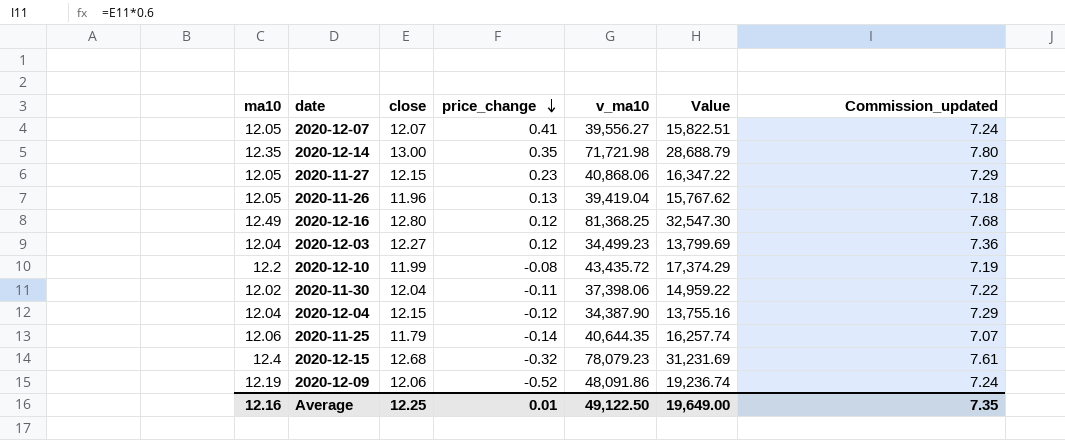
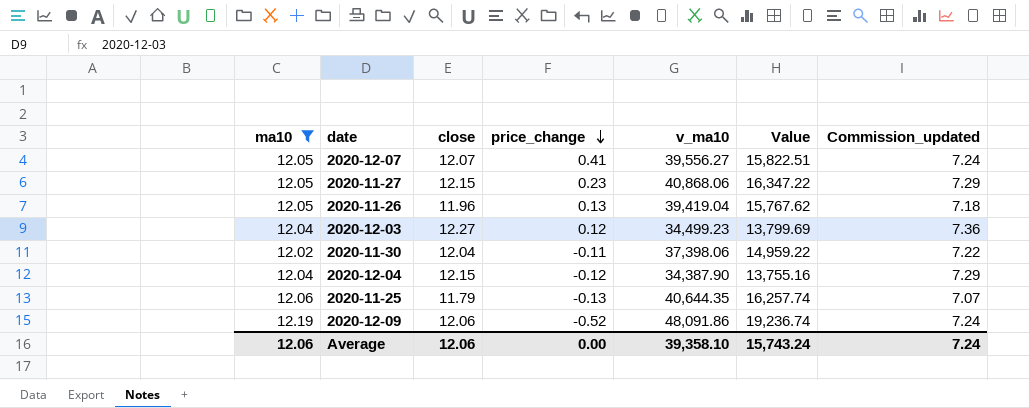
filter: none -> ma10 <= 12.19
2020-11-25 | price_change: -0.14 -> -0.13
Average | ma10: 12.16 -> 12.06
Average | close: 12.25 -> 12.06
Average | price_change: 0.01 -> 0.00
Average | v_ma10: 49,122.50 -> 39,358.10
Average | Value: 19,649.00 -> 15,743.24
Average | Commission_updated: 7.35 -> 7.24

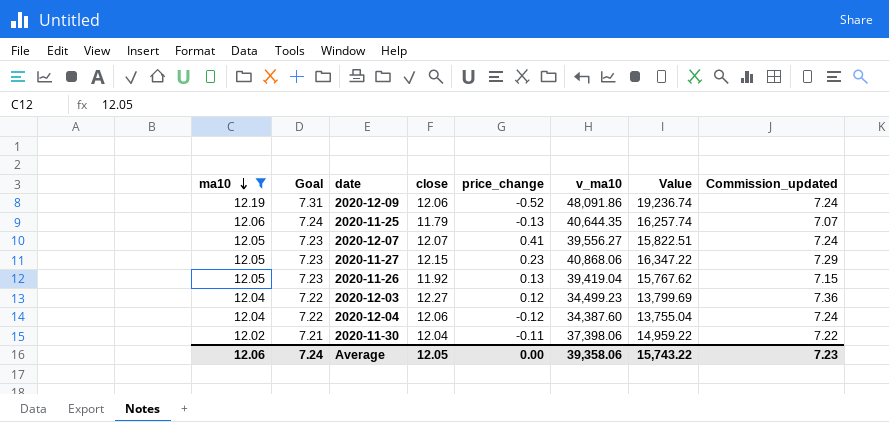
row order: price_change descending -> ma10 descending
column Goal | formula: none -> [ma10] * 0.6
2020-11-26 | close: 11.96 -> 11.92
2020-11-26 | Commission_updated: 7.18 -> 7.15
2020-12-04 | close: 12.15 -> 12.06
2020-12-04 | v_ma10: 34,387.90 -> 34,387.60
2020-12-04 | Value: 13,755.16 -> 13,755.04
2020-12-04 | Commission_updated: 7.29 -> 7.24
Average | close: 12.06 -> 12.05
Average | v_ma10: 39,358.10 -> 39,358.06
Average | Value: 15,743.24 -> 15,743.22
Average | Commission_updated: 7.24 -> 7.23

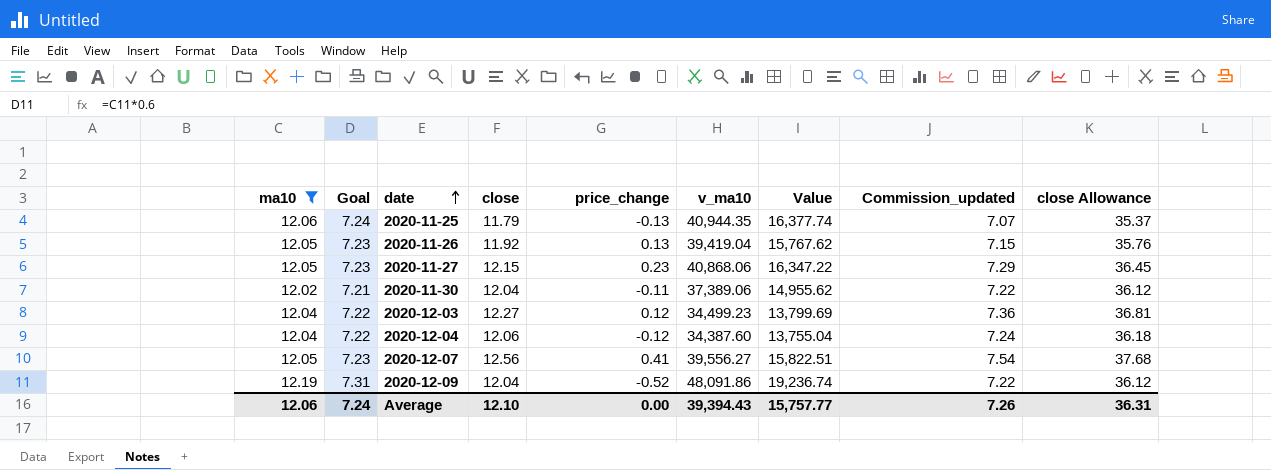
row order: ma10 descending -> date ascending
column close Allowance | formula: none -> [close] * 3
2020-11-25 | v_ma10: 40,644.35 -> 40,944.35
2020-11-25 | Value: 16,257.74 -> 16,377.74
2020-11-30 | v_ma10: 37,398.06 -> 37,389.06
2020-11-30 | Value: 14,959.22 -> 14,955.62
2020-12-07 | close: 12.07 -> 12.56
2020-12-07 | Commission_updated: 7.24 -> 7.54
2020-12-09 | close: 12.06 -> 12.04
2020-12-09 | Commission_updated: 7.24 -> 7.22
Average | close: 12.05 -> 12.10
Average | v_ma10: 39,358.06 -> 39,394.43
Average | Value: 15,743.22 -> 15,757.77
Average | Commission_updated: 7.23 -> 7.26

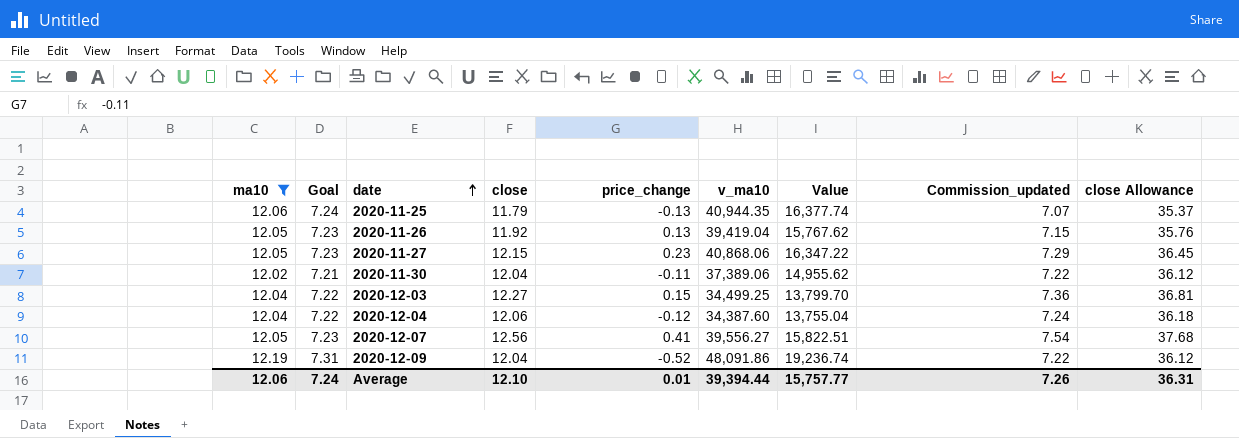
2020-12-03 | price_change: 0.12 -> 0.15
2020-12-03 | v_ma10: 34,499.23 -> 34,499.25
2020-12-03 | Value: 13,799.69 -> 13,799.70
Average | price_change: 0.00 -> 0.01
Average | v_ma10: 39,394.43 -> 39,394.44

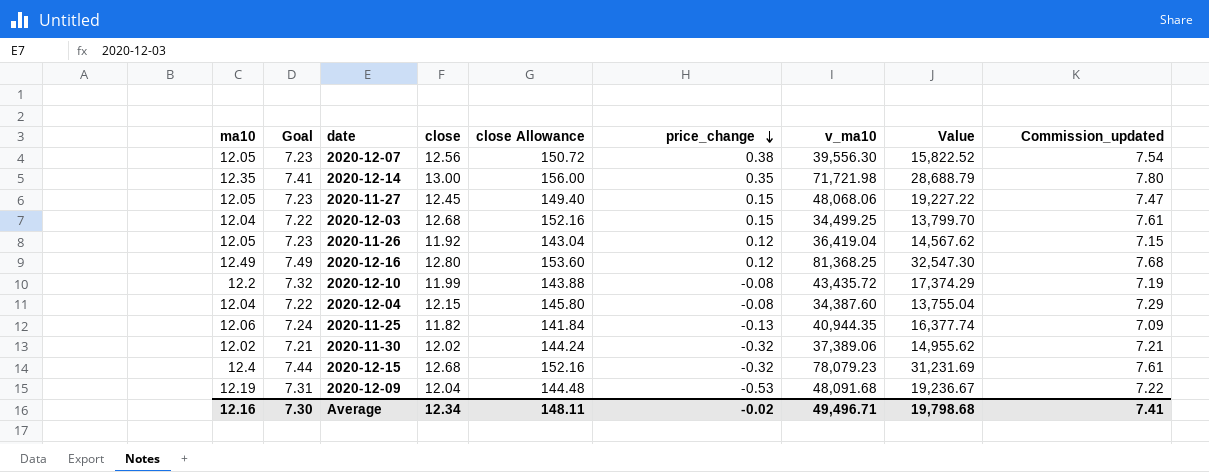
filter: ma10 <= 12.19 -> none
row order: date ascending -> price_change descending
column close Allowance | formula: [close] * 3 -> [close] * 12
column close Allowance | position: 9 -> 5
2020-12-07 | price_change: 0.41 -> 0.38
2020-12-07 | v_ma10: 39,556.27 -> 39,556.30
2020-12-07 | Value: 15,822.51 -> 15,822.52
2020-11-27 | close: 12.15 -> 12.45
2020-11-27 | price_change: 0.23 -> 0.15
2020-11-27 | v_ma10: 40,868.06 -> 48,068.06
2020-11-27 | Value: 16,347.22 -> 19,227.22
2020-11-27 | Commission_updated: 7.29 -> 7.47
2020-12-03 | close: 12.27 -> 12.68
2020-12-03 | Commission_updated: 7.36 -> 7.61
2020-11-26 | price_change: 0.13 -> 0.12
2020-11-26 | v_ma10: 39,419.04 -> 36,419.04
2020-11-26 | Value: 15,767.62 -> 14,567.62
2020-12-04 | close: 12.06 -> 12.15
2020-12-04 | price_change: -0.12 -> -0.08
2020-12-04 | Commission_updated: 7.24 -> 7.29
2020-11-25 | close: 11.79 -> 11.82
2020-11-25 | Commission_updated: 7.07 -> 7.09
2020-11-30 | close: 12.04 -> 12.02
2020-11-30 | price_change: -0.11 -> -0.32
2020-11-30 | Commission_updated: 7.22 -> 7.21
2020-12-09 | price_change: -0.52 -> -0.53
2020-12-09 | v_ma10: 48,091.86 -> 48,091.68
2020-12-09 | Value: 19,236.74 -> 19,236.67
Average | ma10: 12.06 -> 12.16
Average | Goal: 7.24 -> 7.30
Average | close: 12.10 -> 12.34
Average | close Allowance: 36.31 -> 148.11
Average | price_change: 0.01 -> -0.02
Average | v_ma10: 39,394.44 -> 49,496.71
Average | Value: 15,757.77 -> 19,798.68
Average | Commission_updated: 7.26 -> 7.41

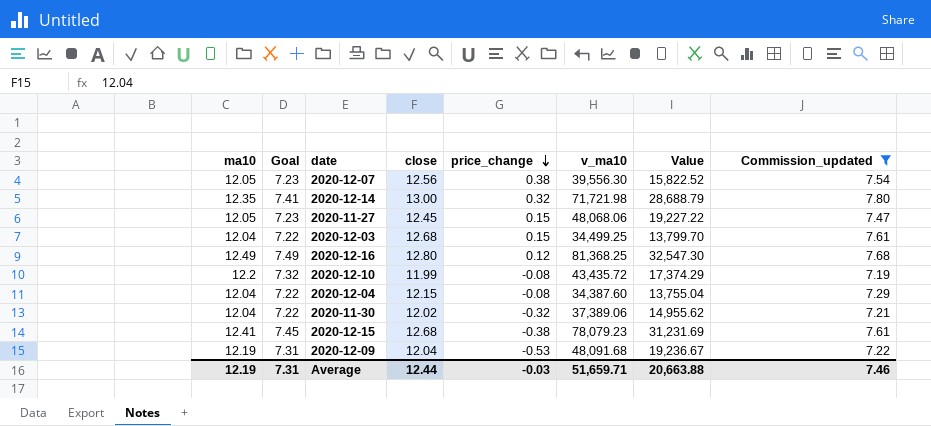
filter: none -> Commission_updated >= 7.19
column close Allowance | formula: [close] * 12 -> none
2020-12-14 | price_change: 0.35 -> 0.32
2020-11-30 | ma10: 12.02 -> 12.04
2020-11-30 | Goal: 7.21 -> 7.22
2020-12-15 | ma10: 12.4 -> 12.41
2020-12-15 | Goal: 7.44 -> 7.45
2020-12-15 | price_change: -0.32 -> -0.38
Average | ma10: 12.16 -> 12.19
Average | Goal: 7.30 -> 7.31
Average | close: 12.34 -> 12.44
Average | price_change: -0.02 -> -0.03
Average | v_ma10: 49,496.71 -> 51,659.71
Average | Value: 19,798.68 -> 20,663.88
Average | Commission_updated: 7.41 -> 7.46

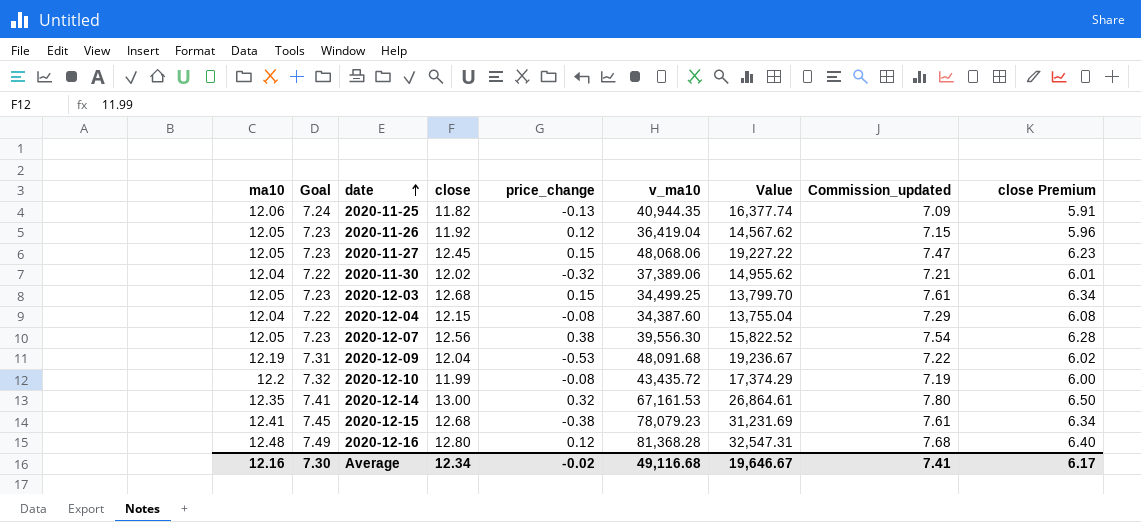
filter: Commission_updated >= 7.19 -> none
row order: price_change descending -> date ascending
column close Premium | formula: none -> [close] * 0.5
2020-12-03 | ma10: 12.04 -> 12.05
2020-12-03 | Goal: 7.22 -> 7.23
2020-12-14 | v_ma10: 71,721.98 -> 67,161.53
2020-12-14 | Value: 28,688.79 -> 26,864.61
2020-12-16 | ma10: 12.49 -> 12.48
2020-12-16 | v_ma10: 81,368.25 -> 81,368.28
2020-12-16 | Value: 32,547.30 -> 32,547.31
Average | ma10: 12.19 -> 12.16
Average | Goal: 7.31 -> 7.30
Average | close: 12.44 -> 12.34
Average | price_change: -0.03 -> -0.02
Average | v_ma10: 51,659.71 -> 49,116.68
Average | Value: 20,663.88 -> 19,646.67
Average | Commission_updated: 7.46 -> 7.41

